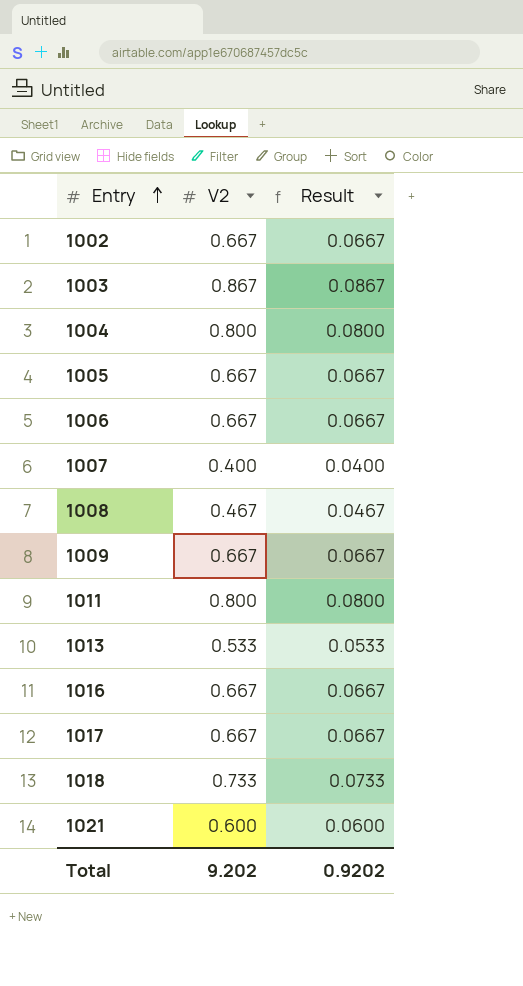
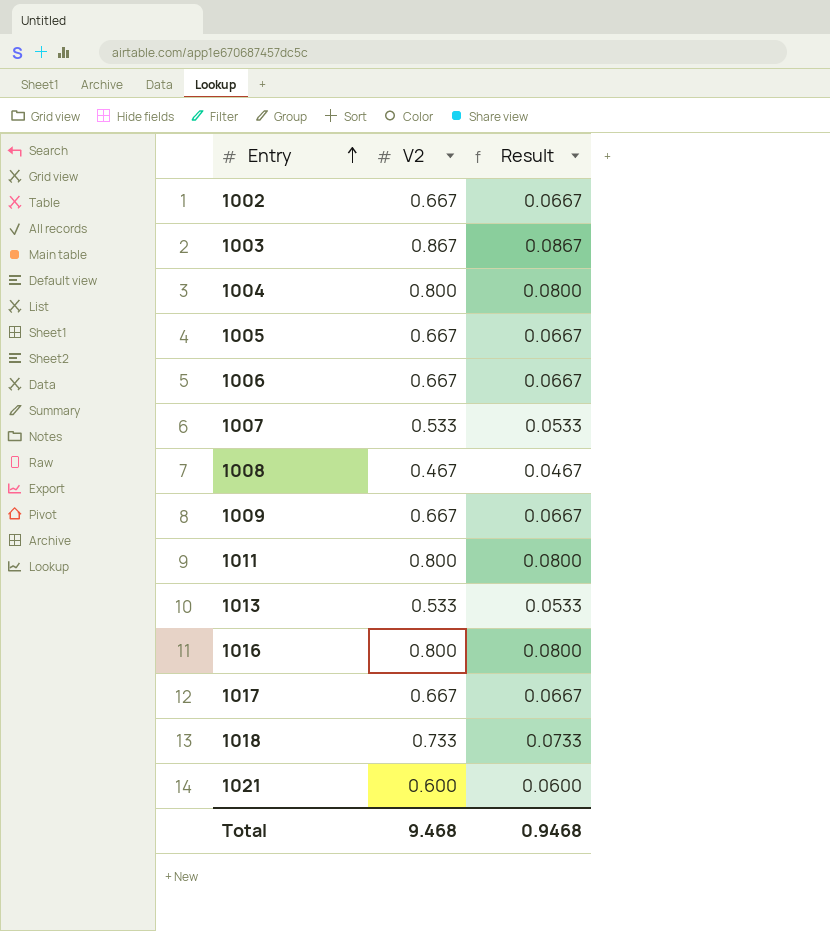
1007 | V2: 0.400 -> 0.533
1007 | Result: 0.0400 -> 0.0533
1016 | V2: 0.667 -> 0.800
1016 | Result: 0.0667 -> 0.0800
Total | V2: 9.202 -> 9.468
Total | Result: 0.9202 -> 0.9468

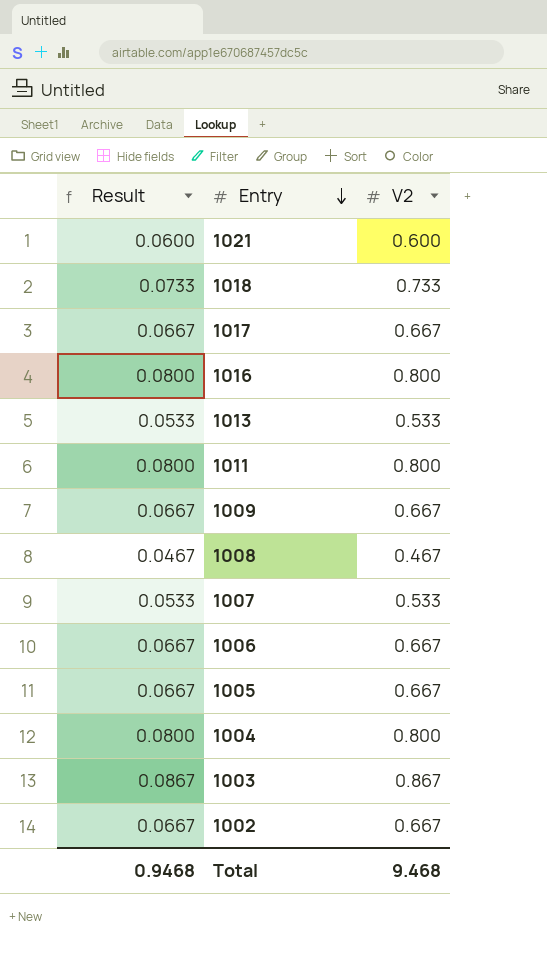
row order: Entry ascending -> Entry descending
column Result | position: 3 -> 1

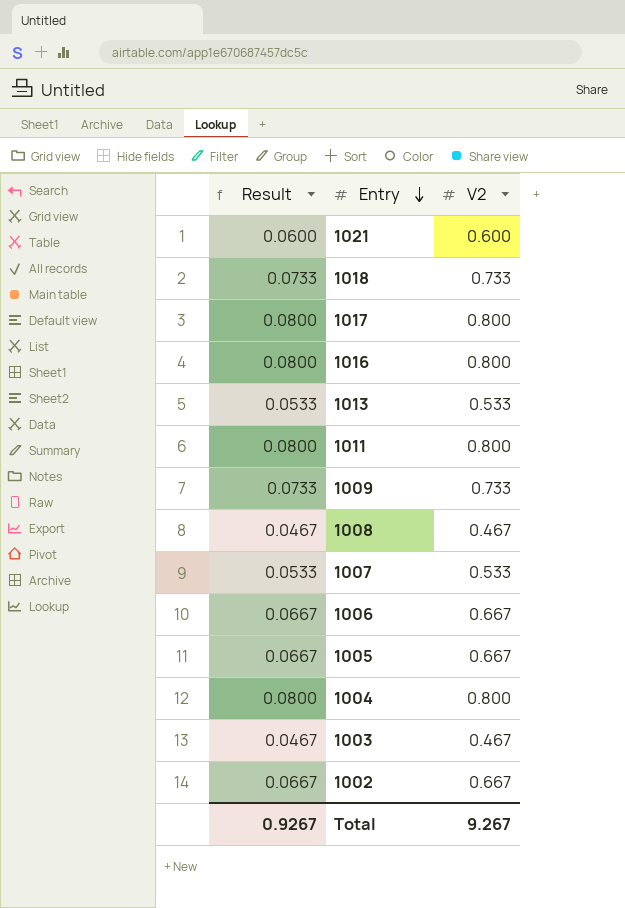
1017 | Result: 0.0667 -> 0.0800
1017 | V2: 0.667 -> 0.800
1009 | Result: 0.0667 -> 0.0733
1009 | V2: 0.667 -> 0.733
1003 | Result: 0.0867 -> 0.0467
1003 | V2: 0.867 -> 0.467
Total | Result: 0.9468 -> 0.9267
Total | V2: 9.468 -> 9.267

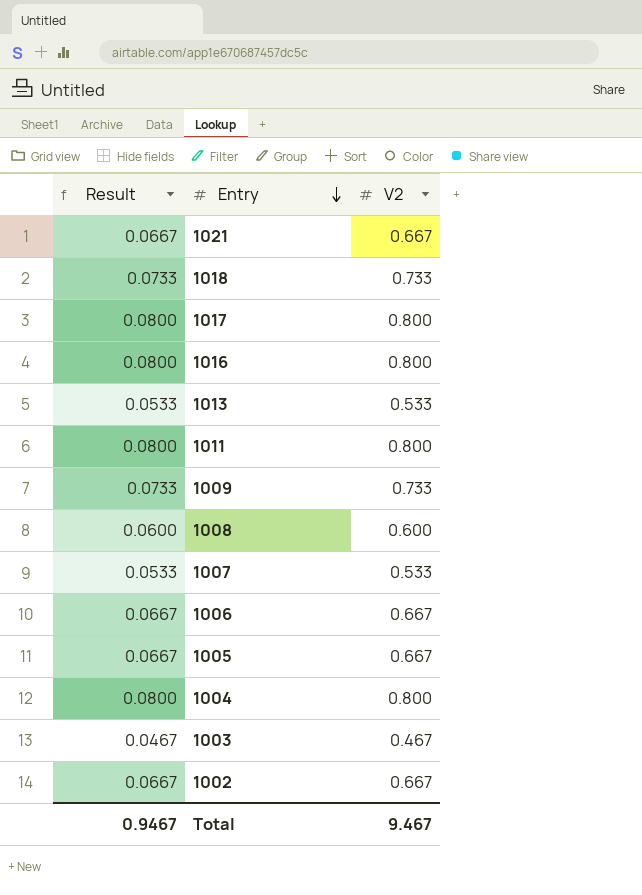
1021 | Result: 0.0600 -> 0.0667
1021 | V2: 0.600 -> 0.667
1008 | Result: 0.0467 -> 0.0600
1008 | V2: 0.467 -> 0.600
Total | Result: 0.9267 -> 0.9467
Total | V2: 9.267 -> 9.467

